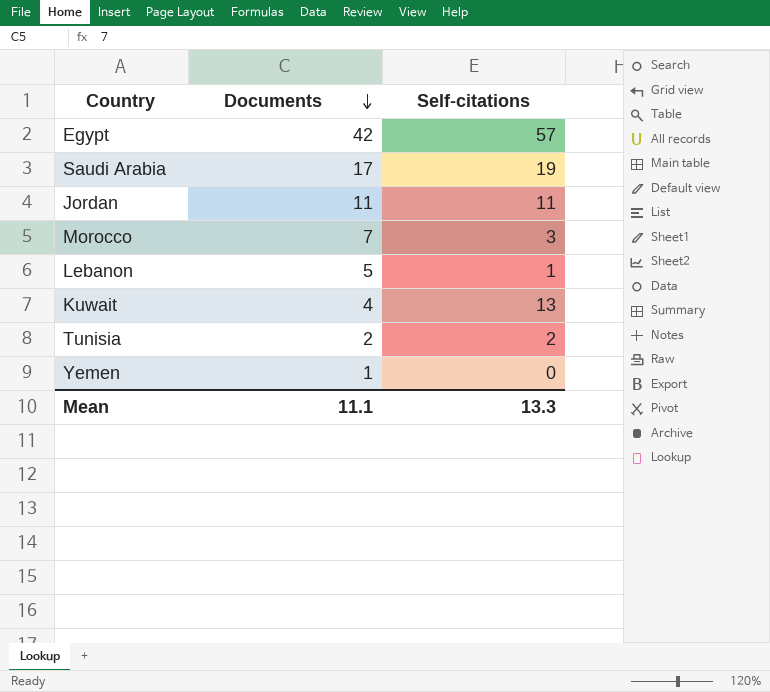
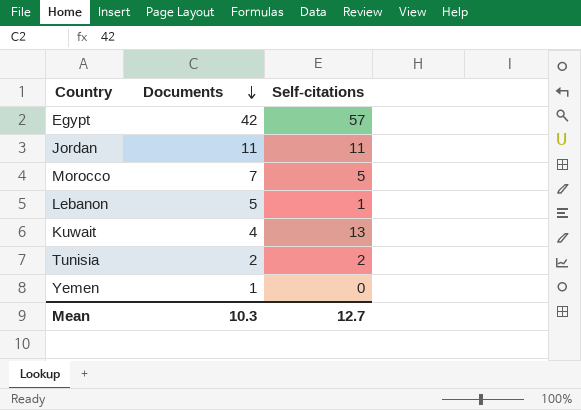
row Saudi Arabia: 17 | 19 -> none
Morocco | Self-citations: 3 -> 5
Mean | Documents: 11.1 -> 10.3
Mean | Self-citations: 13.3 -> 12.7

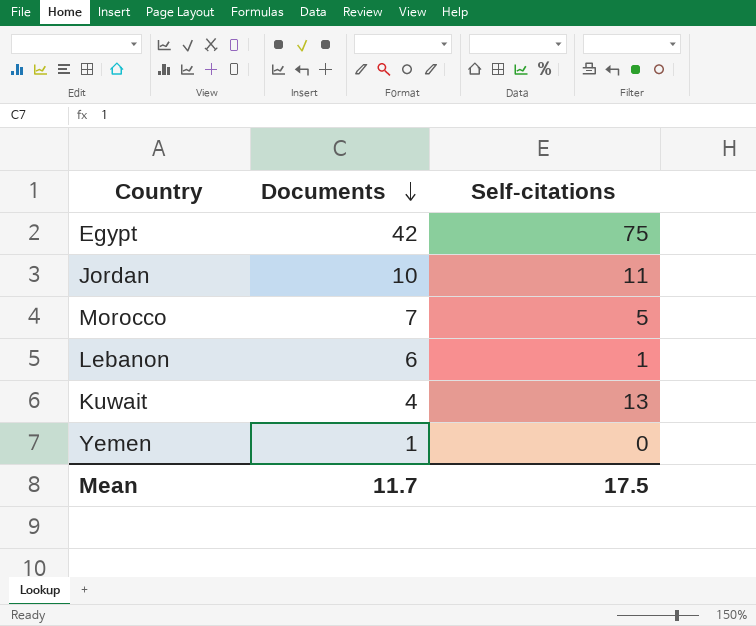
row Tunisia: 2 | 2 -> none
Egypt | Self-citations: 57 -> 75
Jordan | Documents: 11 -> 10
Lebanon | Documents: 5 -> 6
Mean | Documents: 10.3 -> 11.7
Mean | Self-citations: 12.7 -> 17.5

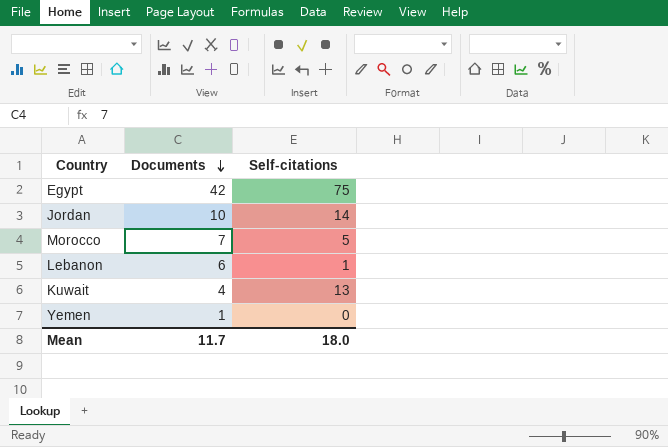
Jordan | Self-citations: 11 -> 14
Mean | Self-citations: 17.5 -> 18.0

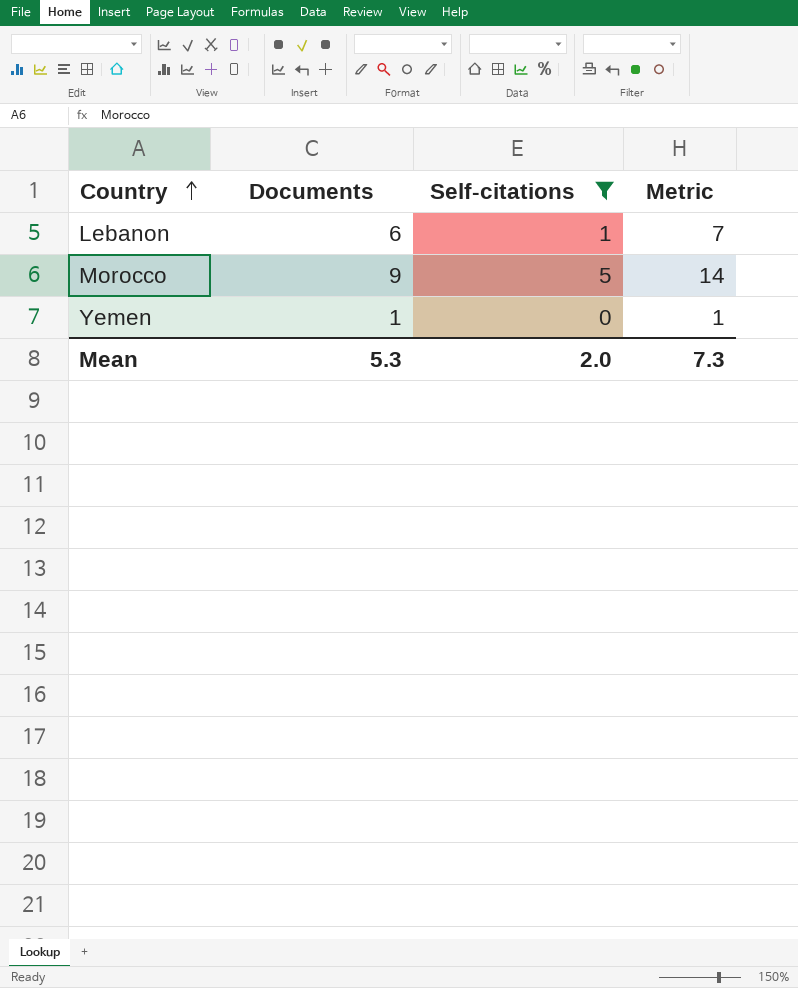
filter: none -> Self-citations <= 5
row order: Documents descending -> Country ascending
column Metric | formula: none -> [Documents] + [Self-citations]
Morocco | Documents: 7 -> 9
Mean | Documents: 11.7 -> 5.3
Mean | Self-citations: 18.0 -> 2.0

